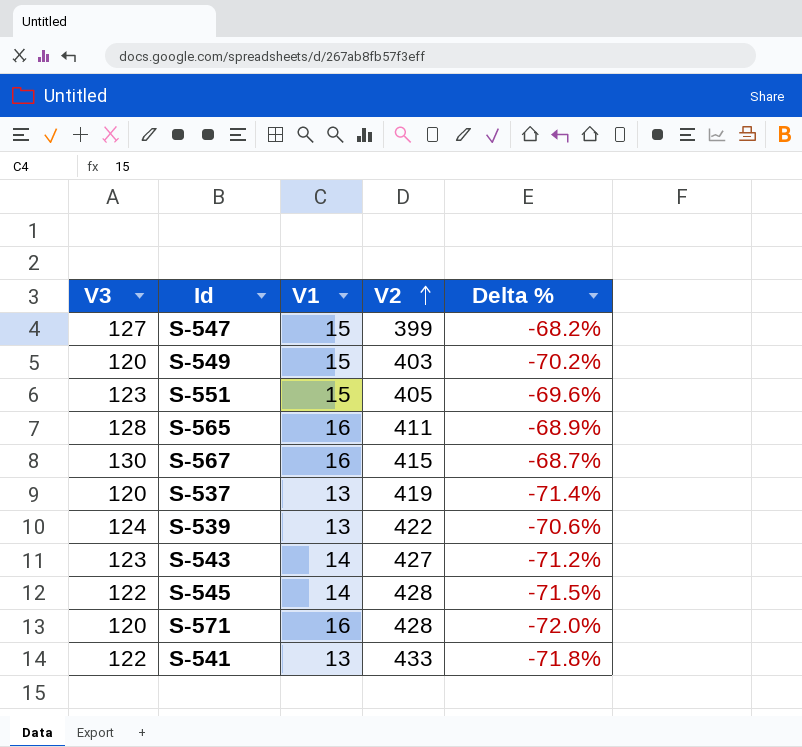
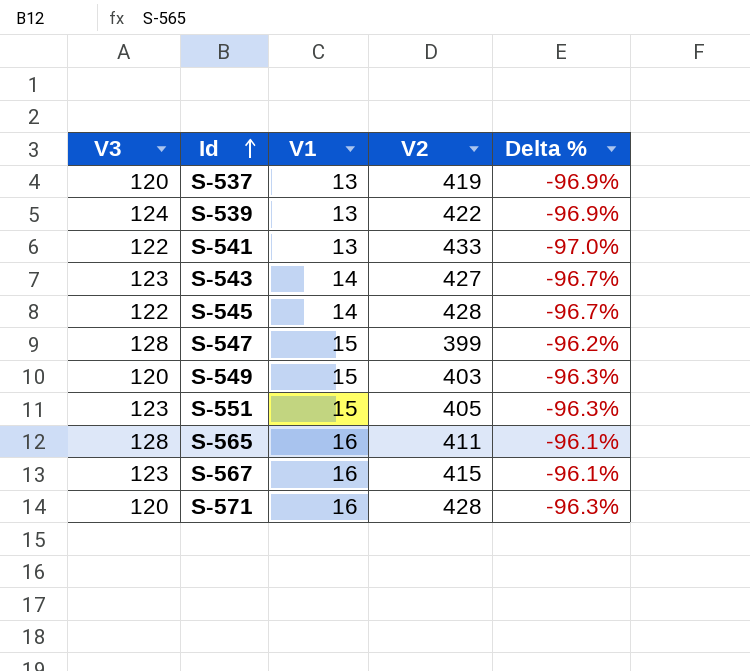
row order: V2 ascending -> Id ascending
column Delta % | formula: ([V3] - [V2]) / [V2] -> ([V1] - [V2]) / [V2]
S-547 | V3: 127 -> 128
S-567 | V3: 130 -> 123

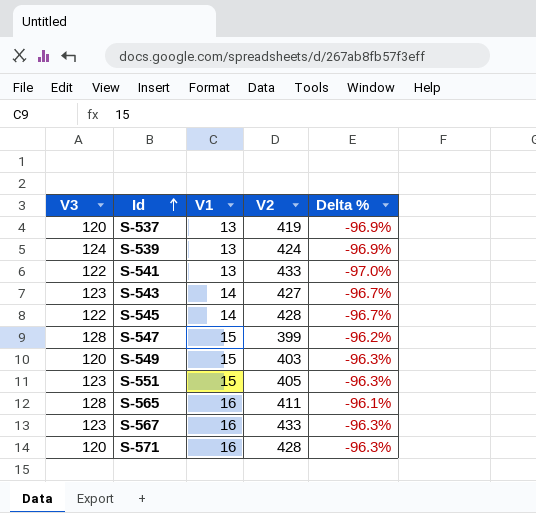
S-539 | V2: 422 -> 424
S-567 | V2: 415 -> 433
S-567 | Delta %: -96.1% -> -96.3%

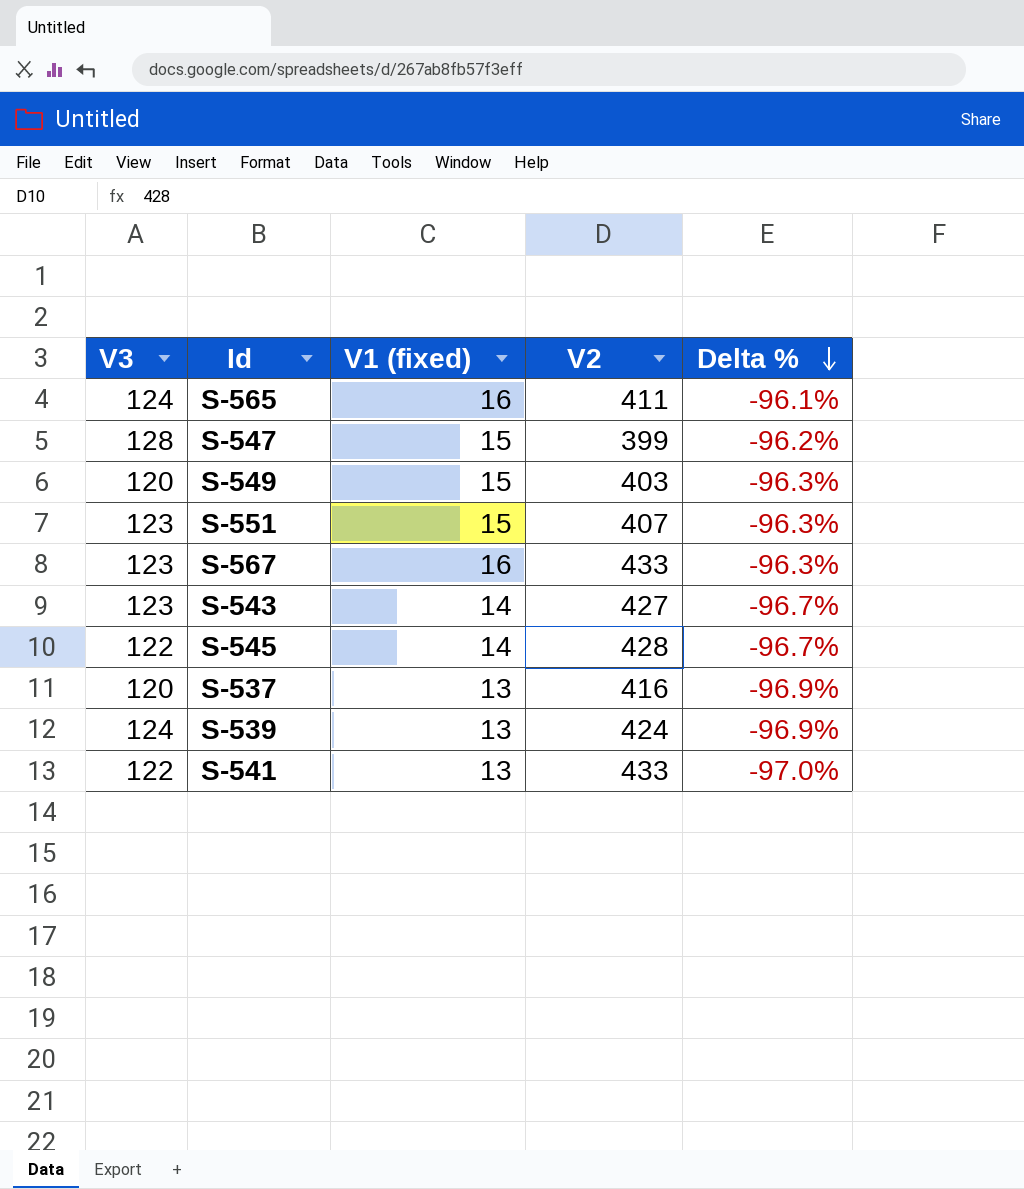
row order: Id ascending -> Delta % descending
column name: V1 -> V1 (fixed)
row S-571: 120 | 16 | 428 | -96.3% -> none
S-565 | V3: 128 -> 124
S-551 | V2: 405 -> 407
S-537 | V2: 419 -> 416

